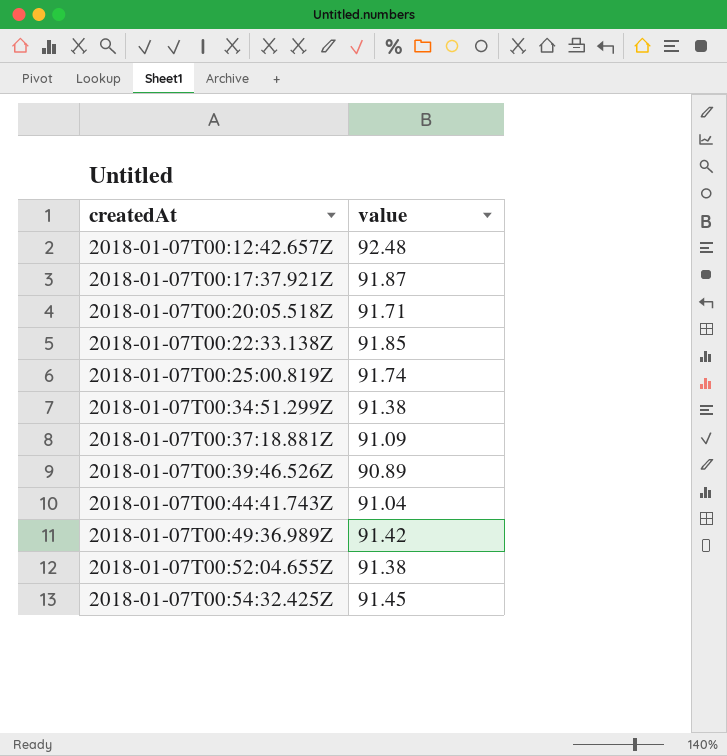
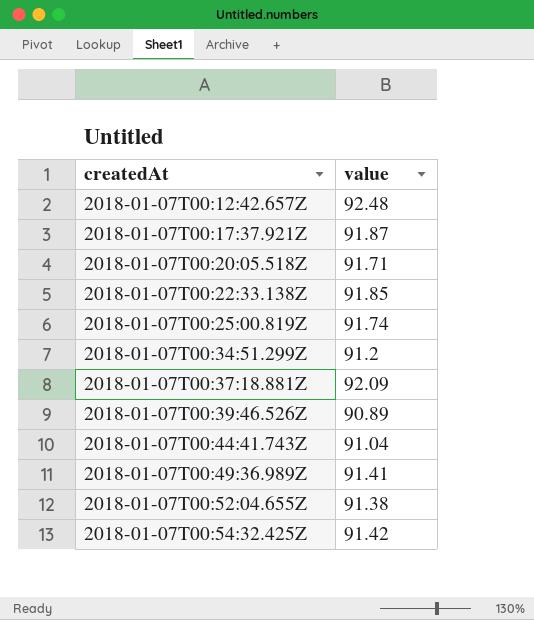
2018-01-07T00:34:51.299Z | value: 91.38 -> 91.2
2018-01-07T00:37:18.881Z | value: 91.09 -> 92.09
2018-01-07T00:49:36.989Z | value: 91.42 -> 91.41
2018-01-07T00:54:32.425Z | value: 91.45 -> 91.42

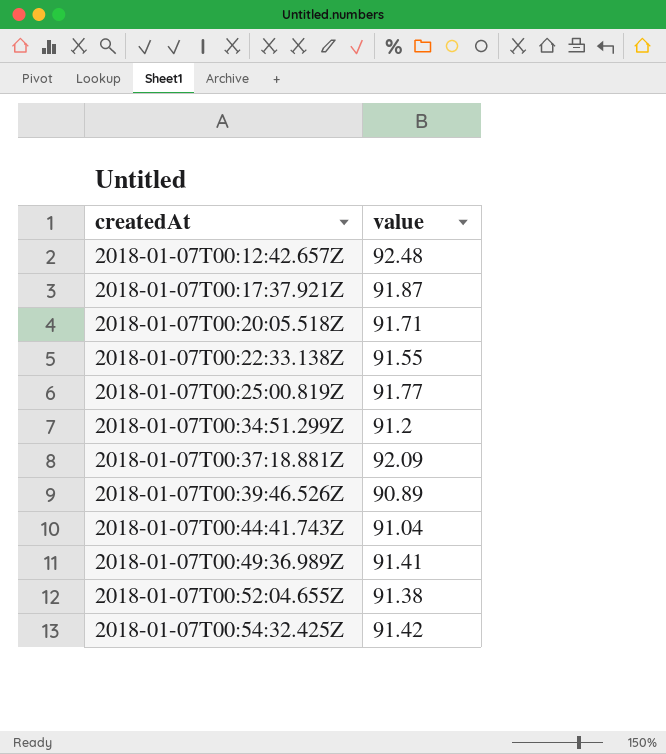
2018-01-07T00:22:33.138Z | value: 91.85 -> 91.55
2018-01-07T00:25:00.819Z | value: 91.74 -> 91.77

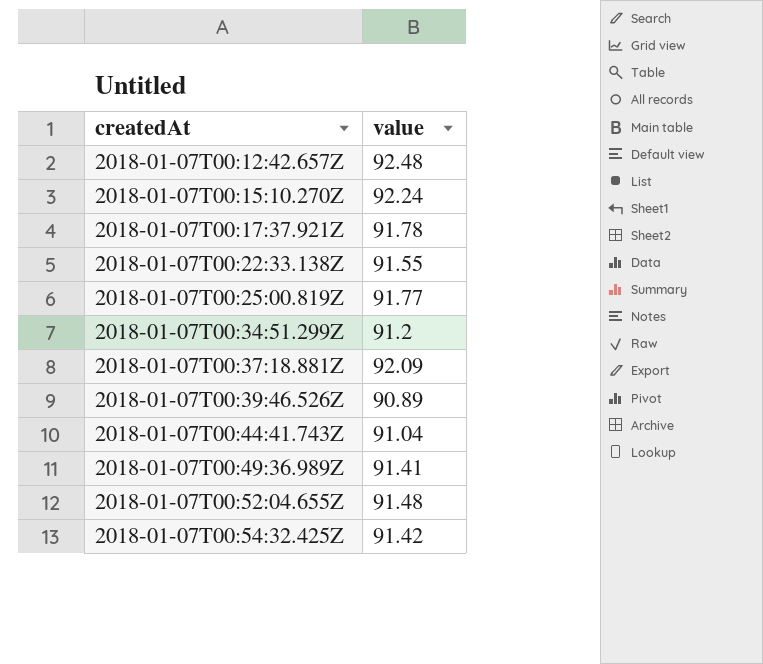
row 2018-01-07T00:20:05.518Z: 91.71 -> none
row 2018-01-07T00:15:10.270Z: none -> 92.24
2018-01-07T00:17:37.921Z | value: 91.87 -> 91.78
2018-01-07T00:52:04.655Z | value: 91.38 -> 91.48

